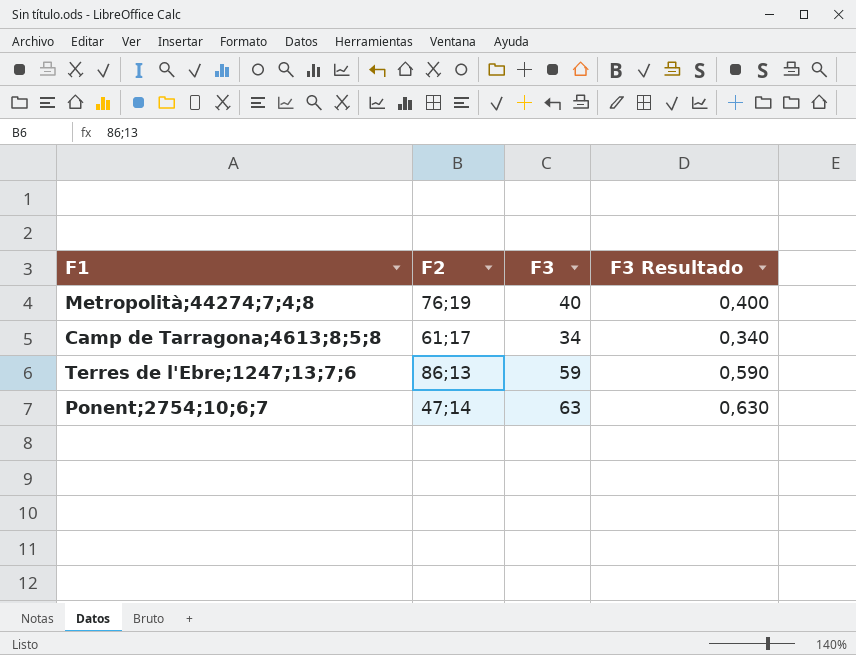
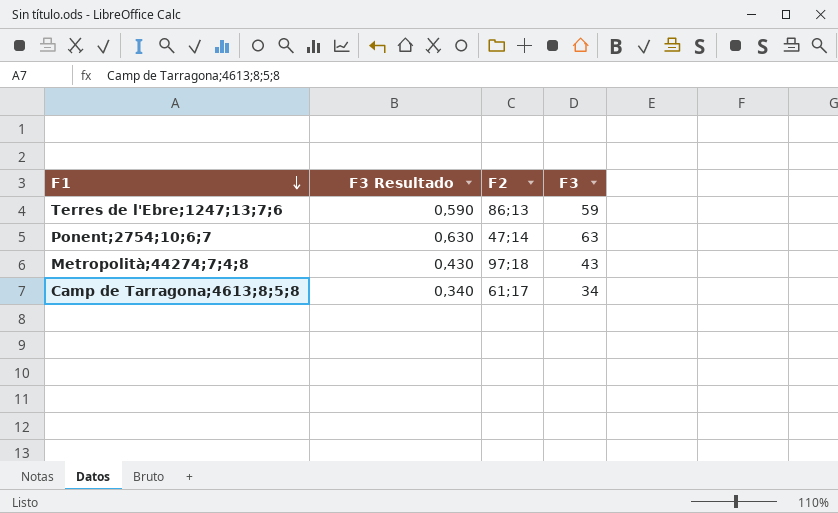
row order: none -> F1 descending
column F3 Resultado | position: 4 -> 2
Metropolità;44274;7;4;8 | F3 Resultado: 0,400 -> 0,430
Metropolità;44274;7;4;8 | F2: 76;19 -> 97;18
Metropolità;44274;7;4;8 | F3: 40 -> 43

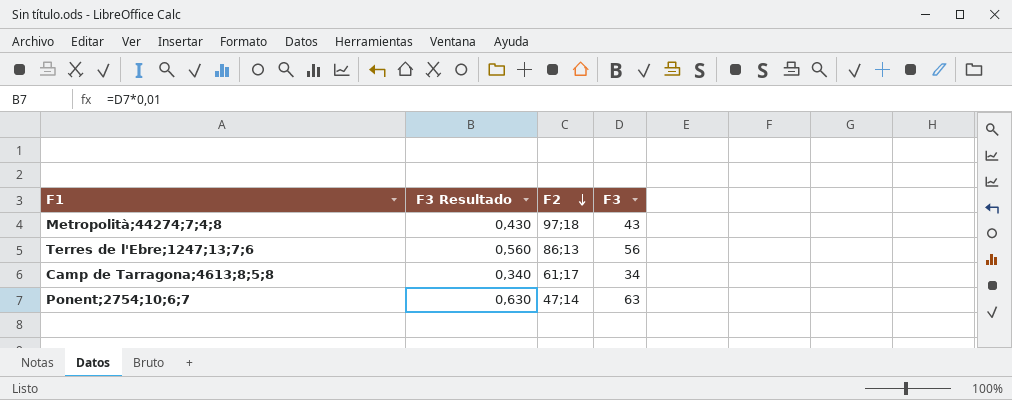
row order: F1 descending -> F2 descending
Terres de l'Ebre;1247;13;7;6 | F3 Resultado: 0,590 -> 0,560
Terres de l'Ebre;1247;13;7;6 | F3: 59 -> 56

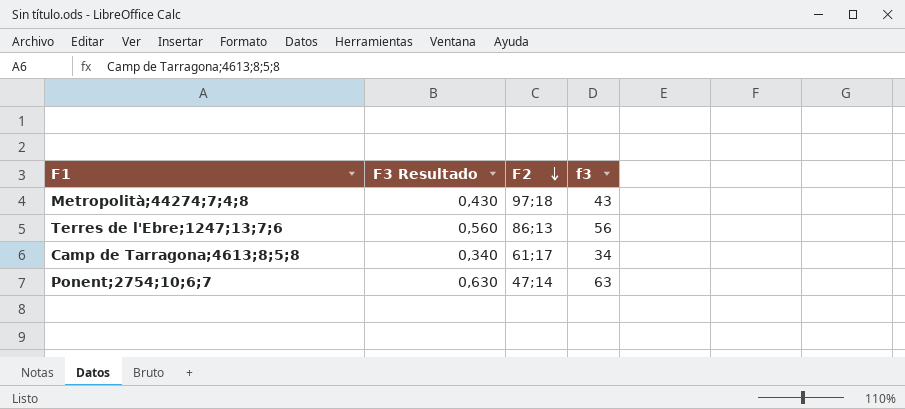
column name: F3 -> f3

